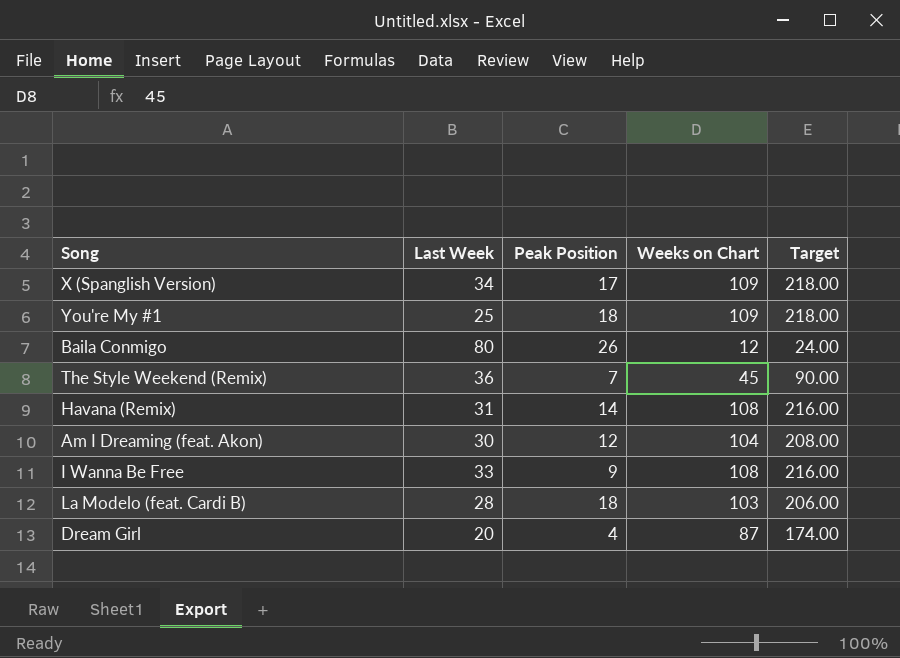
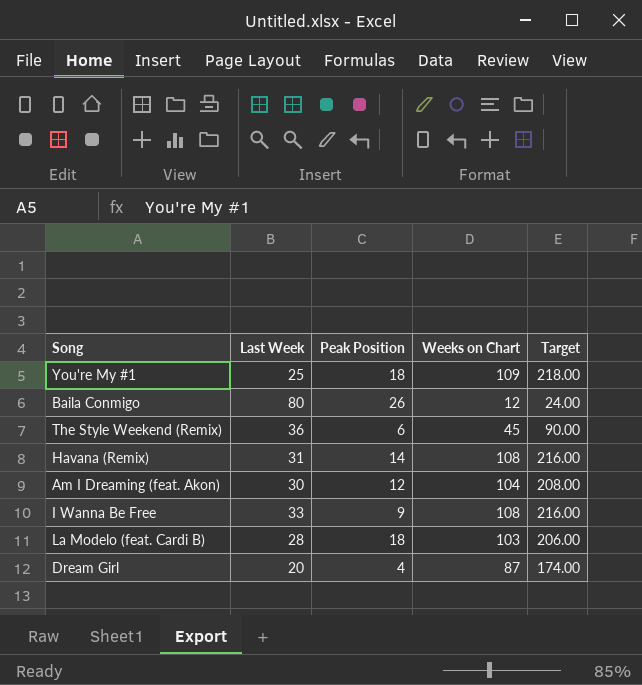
row X (Spanglish Version): 34 | 17 | 109 | 218.00 -> none
The Style Weekend (Remix) | Peak Position: 7 -> 6

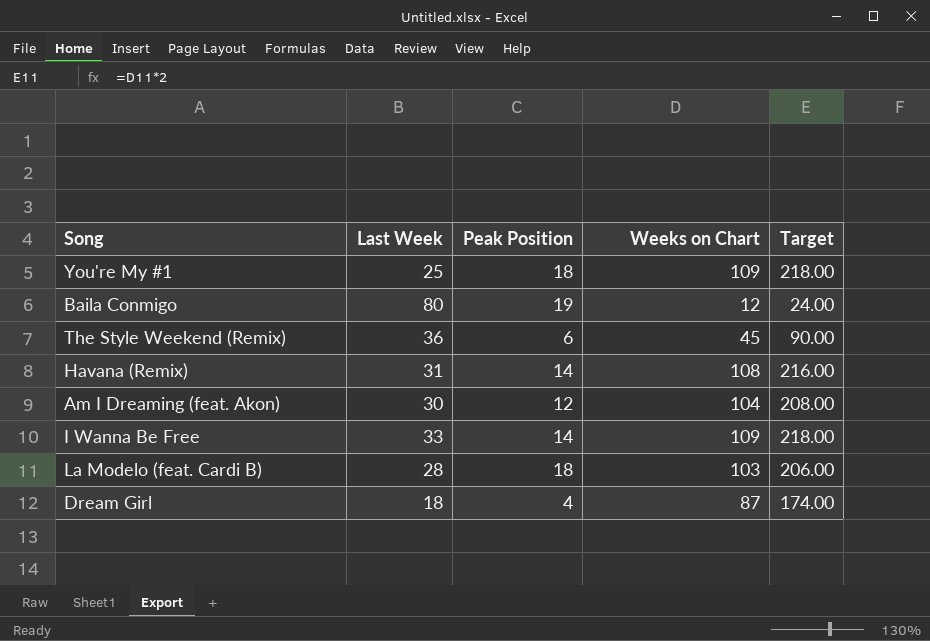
Baila Conmigo | Peak Position: 26 -> 19
I Wanna Be Free | Peak Position: 9 -> 14
I Wanna Be Free | Weeks on Chart: 108 -> 109
I Wanna Be Free | Target: 216.00 -> 218.00
Dream Girl | Last Week: 20 -> 18

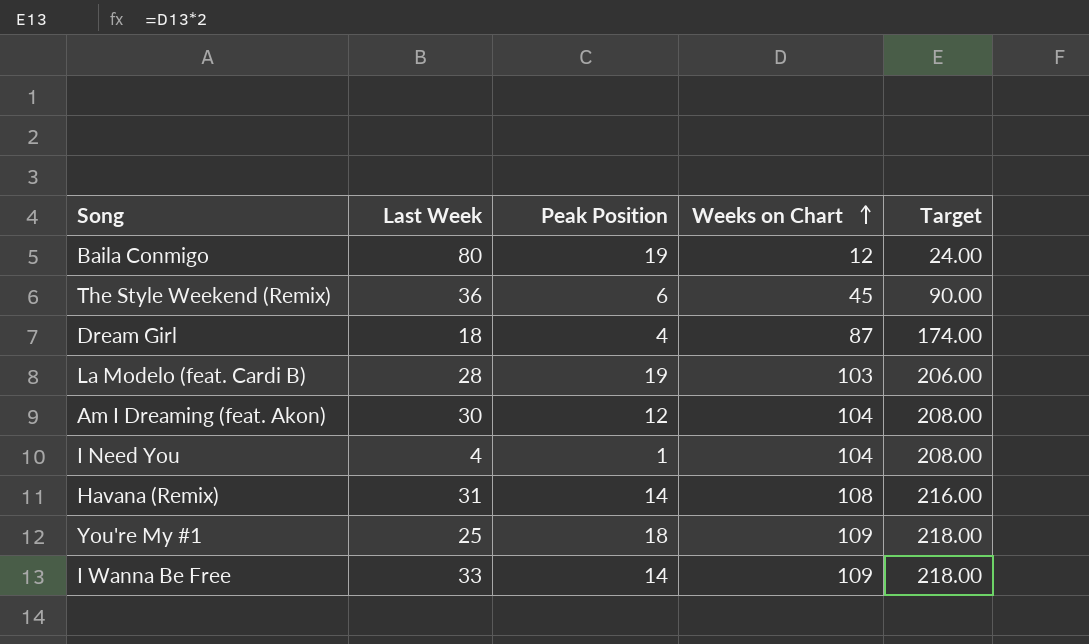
row order: none -> Weeks on Chart ascending
La Modelo (feat. Cardi B) | Peak Position: 18 -> 19
row I Need You: none -> 4 | 1 | 104 | 208.00

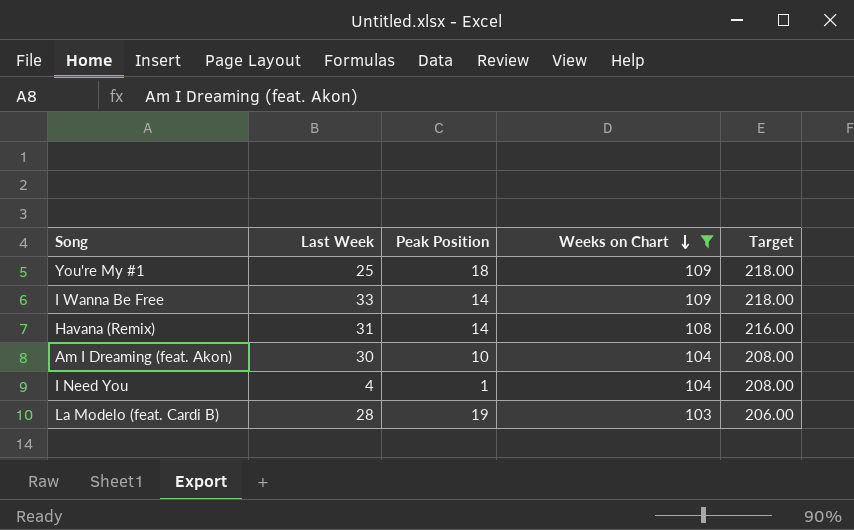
filter: none -> Weeks on Chart >= 103
row order: Weeks on Chart ascending -> Weeks on Chart descending
Am I Dreaming (feat. Akon) | Peak Position: 12 -> 10

